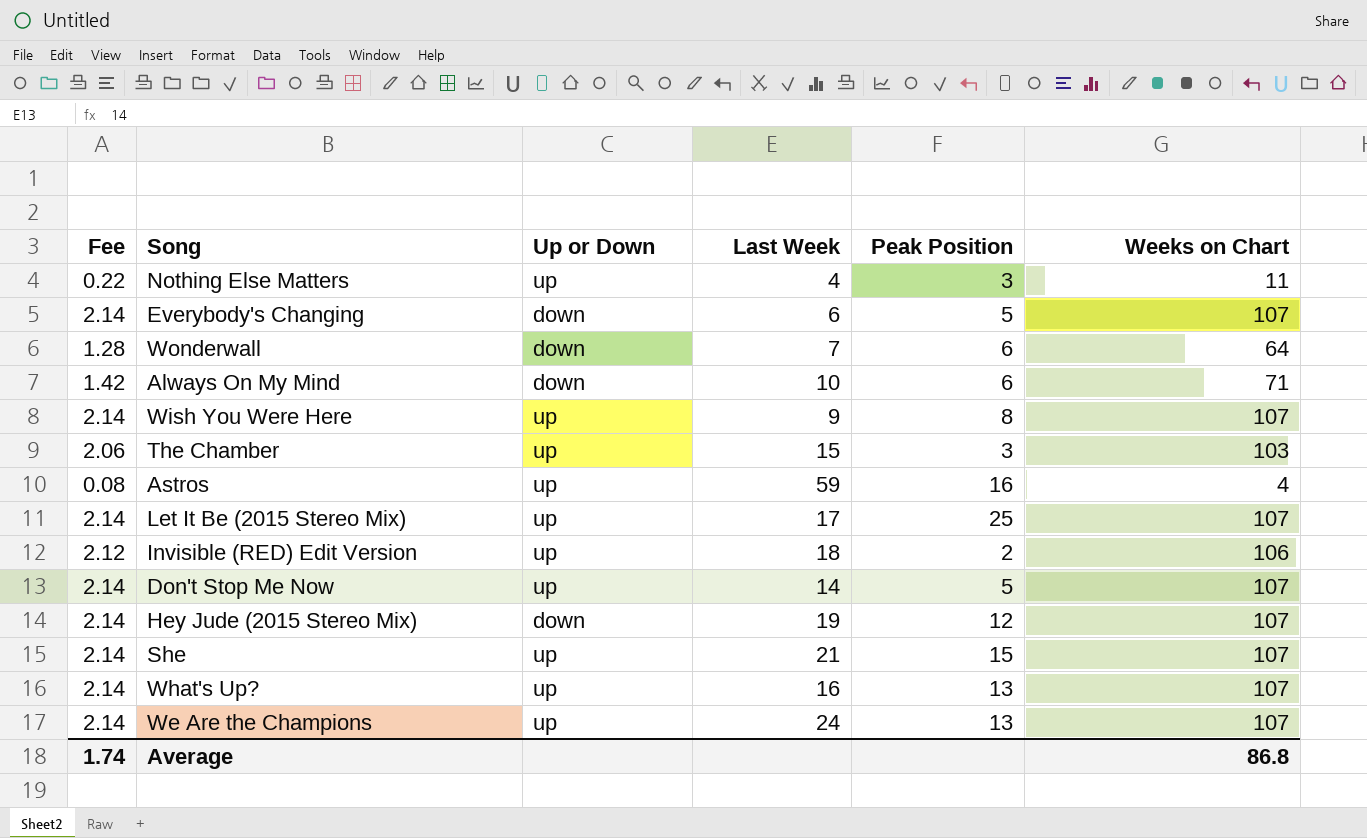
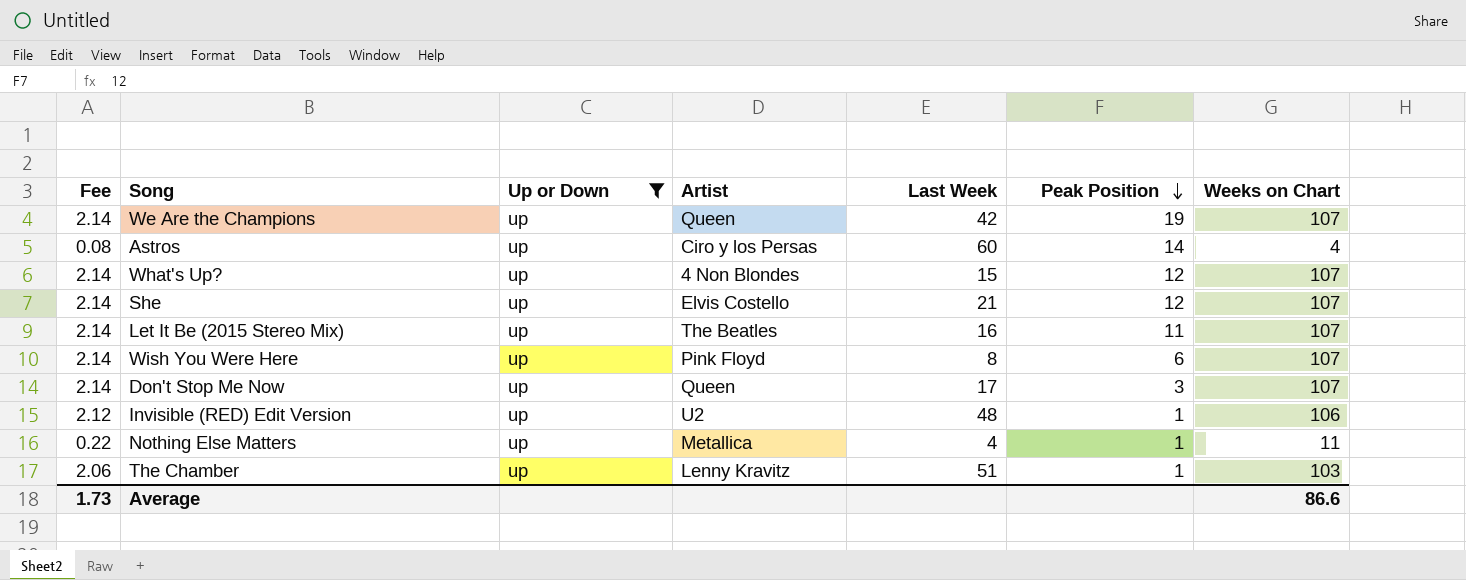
filter: none -> Up or Down = up
row order: none -> Peak Position descending
column Artist | position: none -> 4
We Are the Champions | Last Week: 24 -> 42
We Are the Champions | Peak Position: 13 -> 19
Astros | Last Week: 59 -> 60
Astros | Peak Position: 16 -> 14
What's Up? | Last Week: 16 -> 15
What's Up? | Peak Position: 13 -> 12
She | Peak Position: 15 -> 12
Let It Be (2015 Stereo Mix) | Last Week: 17 -> 16
Let It Be (2015 Stereo Mix) | Peak Position: 25 -> 11
Wish You Were Here | Last Week: 9 -> 8
Wish You Were Here | Peak Position: 8 -> 6
Don't Stop Me Now | Last Week: 14 -> 17
Don't Stop Me Now | Peak Position: 5 -> 3
Invisible (RED) Edit Version | Last Week: 18 -> 48
Invisible (RED) Edit Version | Peak Position: 2 -> 1
Nothing Else Matters | Peak Position: 3 -> 1
The Chamber | Last Week: 15 -> 51
The Chamber | Peak Position: 3 -> 1
Average | Fee: 1.74 -> 1.73
Average | Weeks on Chart: 86.8 -> 86.6

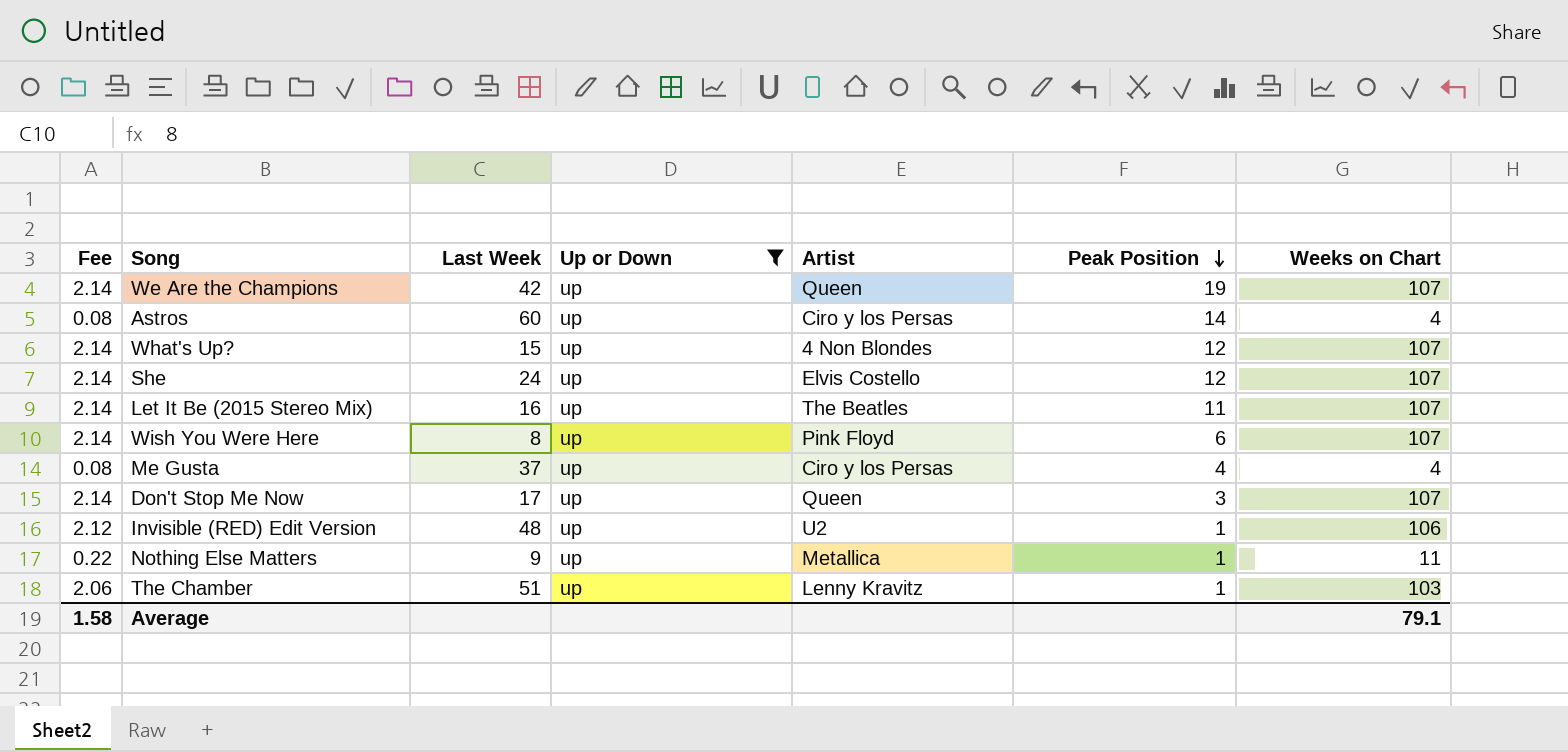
column Last Week | position: 5 -> 3
She | Last Week: 21 -> 24
row Me Gusta: none -> 0.08 | 37 | up | Ciro y los Persas | 4 | 4
Nothing Else Matters | Last Week: 4 -> 9
Average | Fee: 1.73 -> 1.58
Average | Weeks on Chart: 86.6 -> 79.1

